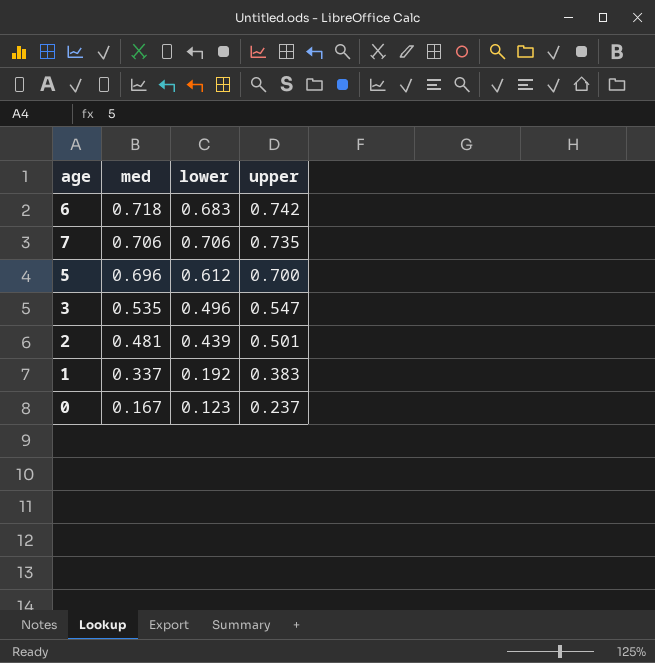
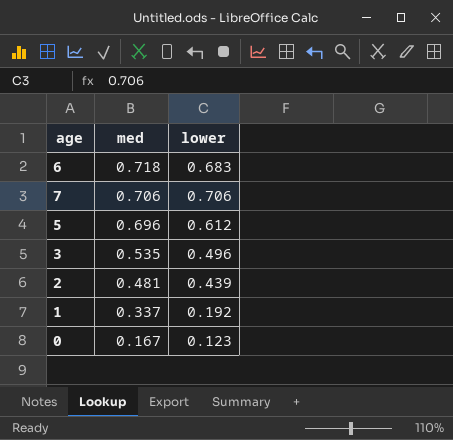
column upper | position: 4 -> none

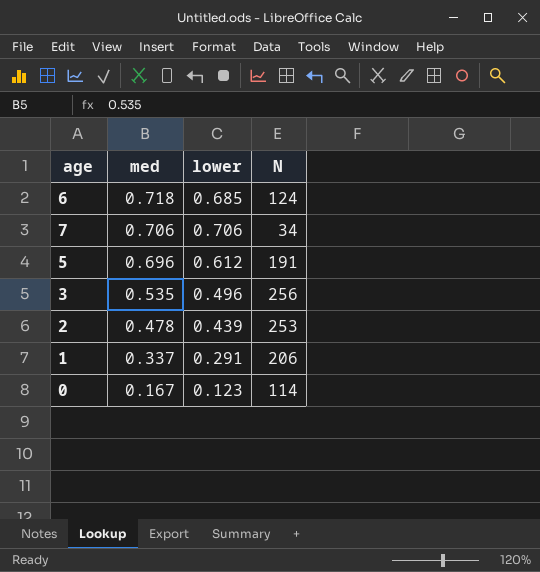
column N | position: none -> 4
6 | lower: 0.683 -> 0.685
2 | med: 0.481 -> 0.478
1 | lower: 0.192 -> 0.291

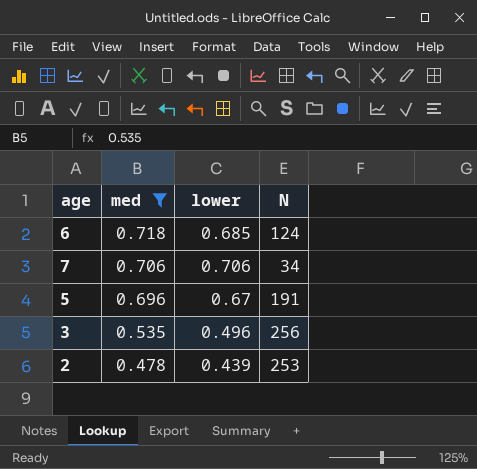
filter: none -> med >= 0.478
5 | lower: 0.612 -> 0.67

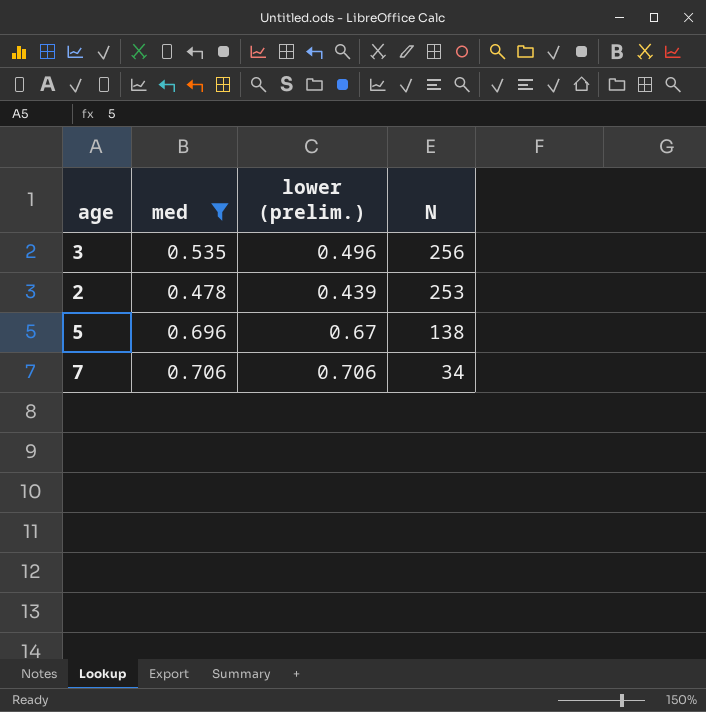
row order: med descending -> N descending
column name: lower -> lower (prelim.)
row 6: 0.718 | 0.685 | 124 -> none
5 | N: 191 -> 138

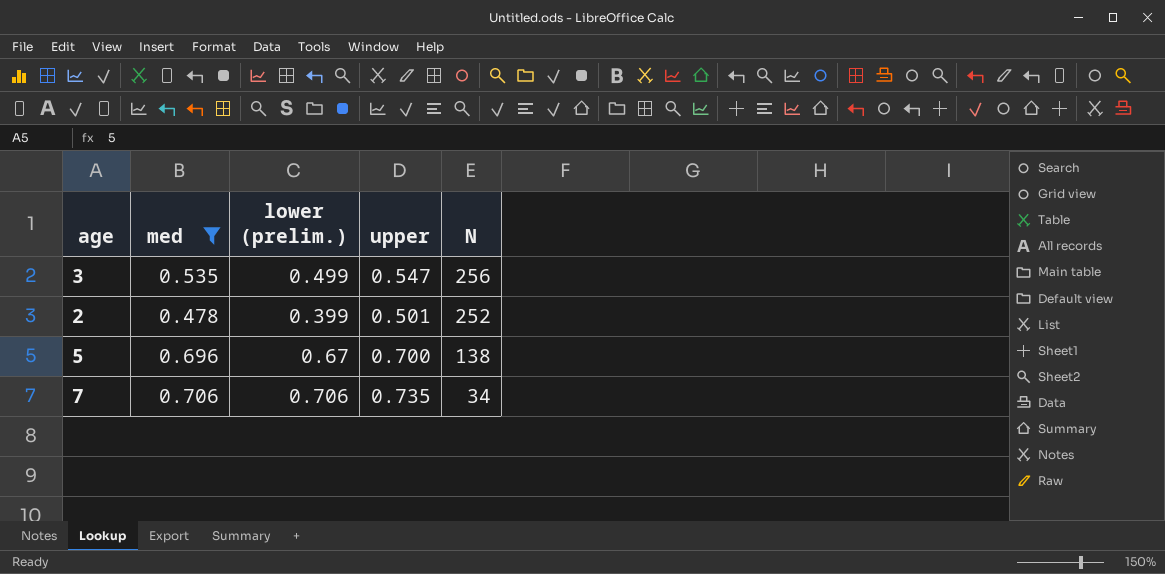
column upper | position: none -> 4
3 | lower (prelim.): 0.496 -> 0.499
2 | lower (prelim.): 0.439 -> 0.399
2 | N: 253 -> 252

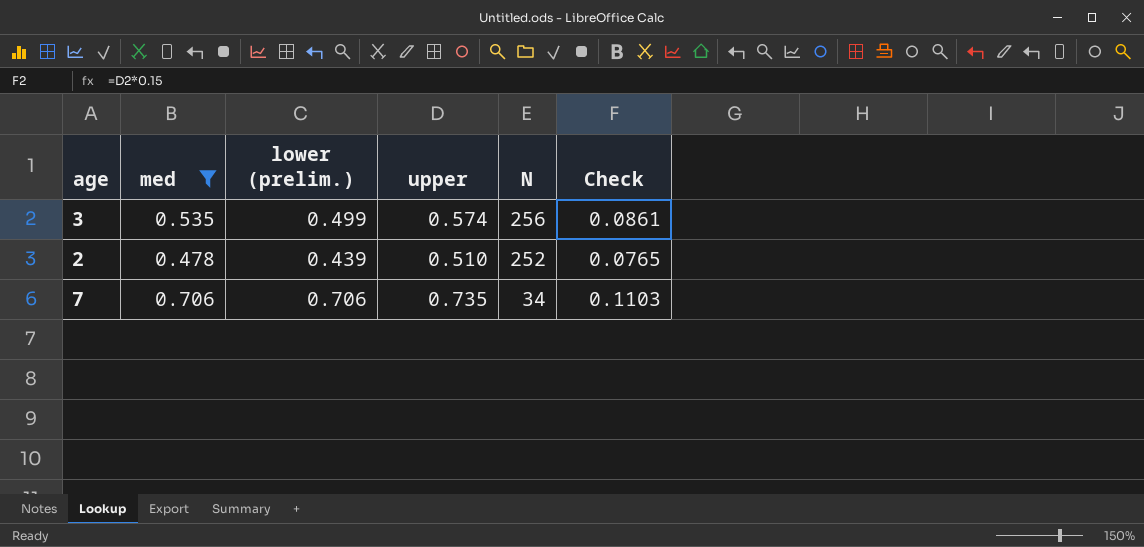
column Check | formula: none -> [upper] * 0.15
row 5: 0.696 | 0.67 | 0.700 | 138 -> none
3 | upper: 0.547 -> 0.574
2 | lower (prelim.): 0.399 -> 0.439
2 | upper: 0.501 -> 0.510

